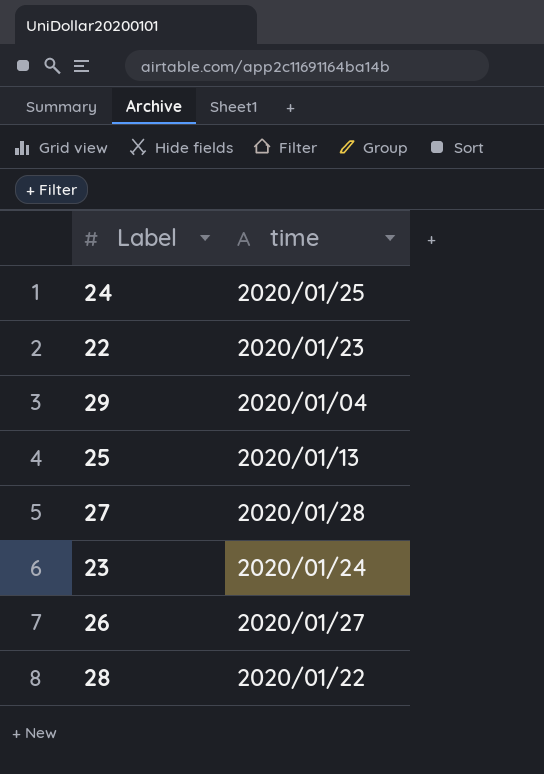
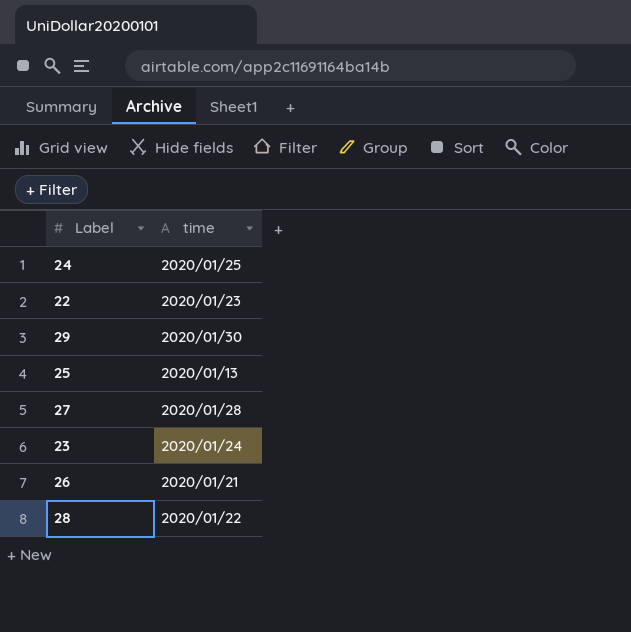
29 | time: 2020/01/04 -> 2020/01/30
26 | time: 2020/01/27 -> 2020/01/21

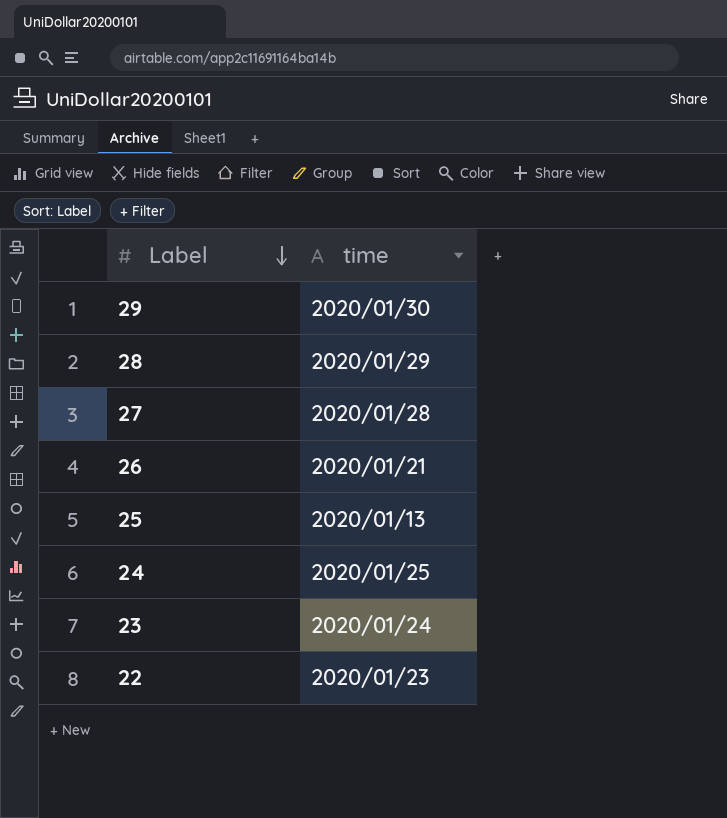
row order: none -> Label descending
28 | time: 2020/01/22 -> 2020/01/29

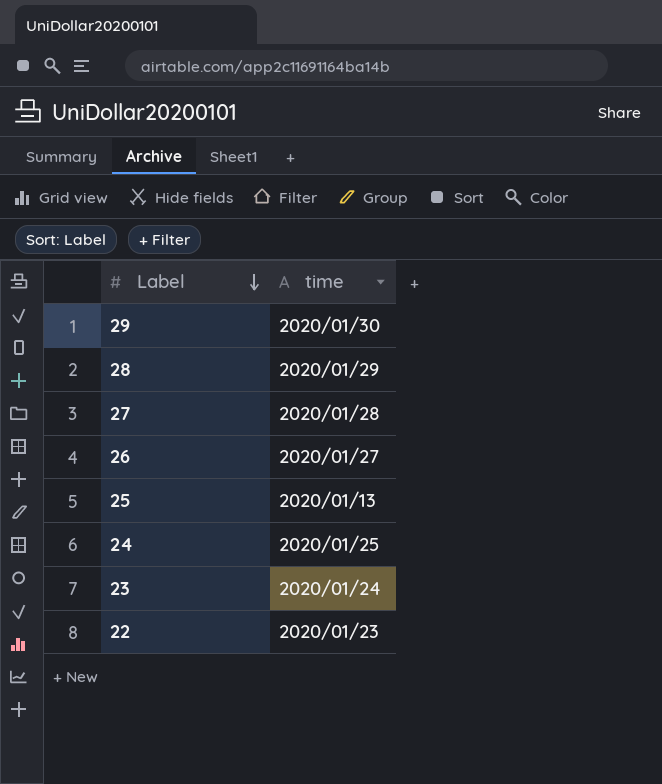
26 | time: 2020/01/21 -> 2020/01/27

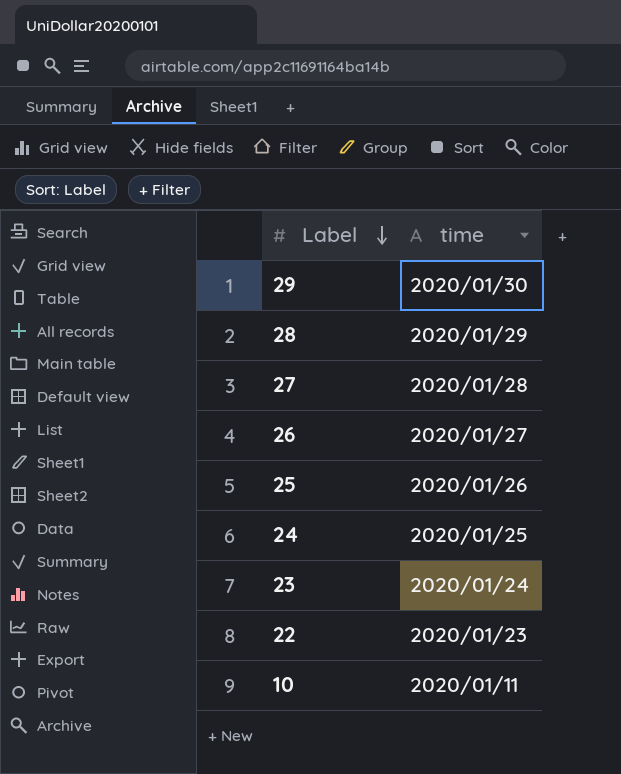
25 | time: 2020/01/13 -> 2020/01/26
row 10: none -> 2020/01/11

